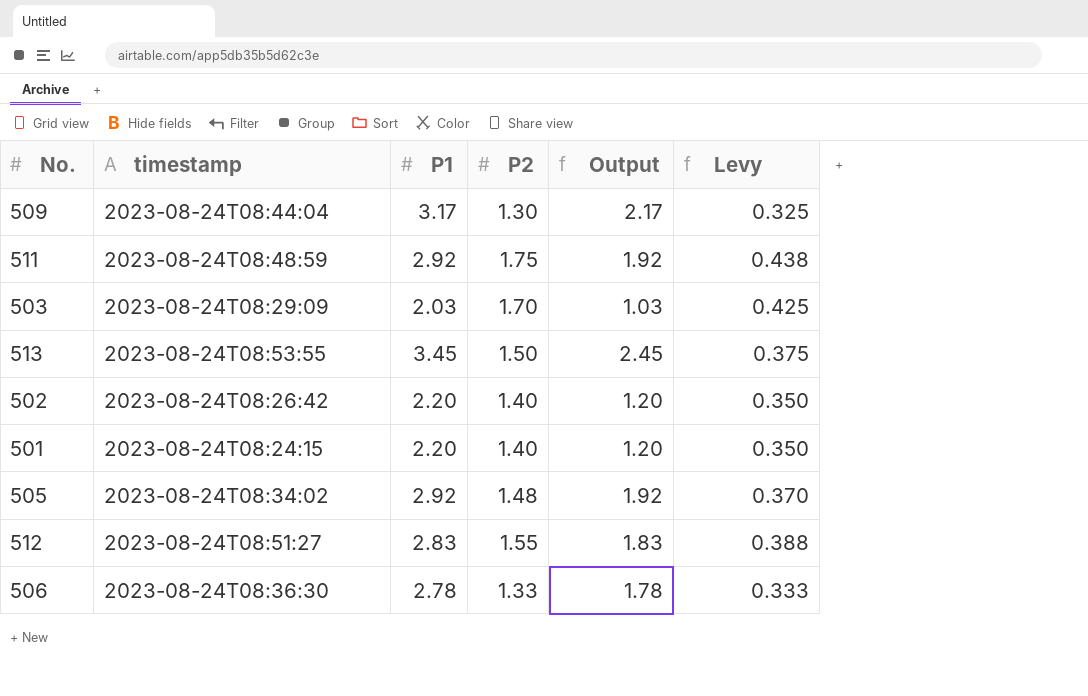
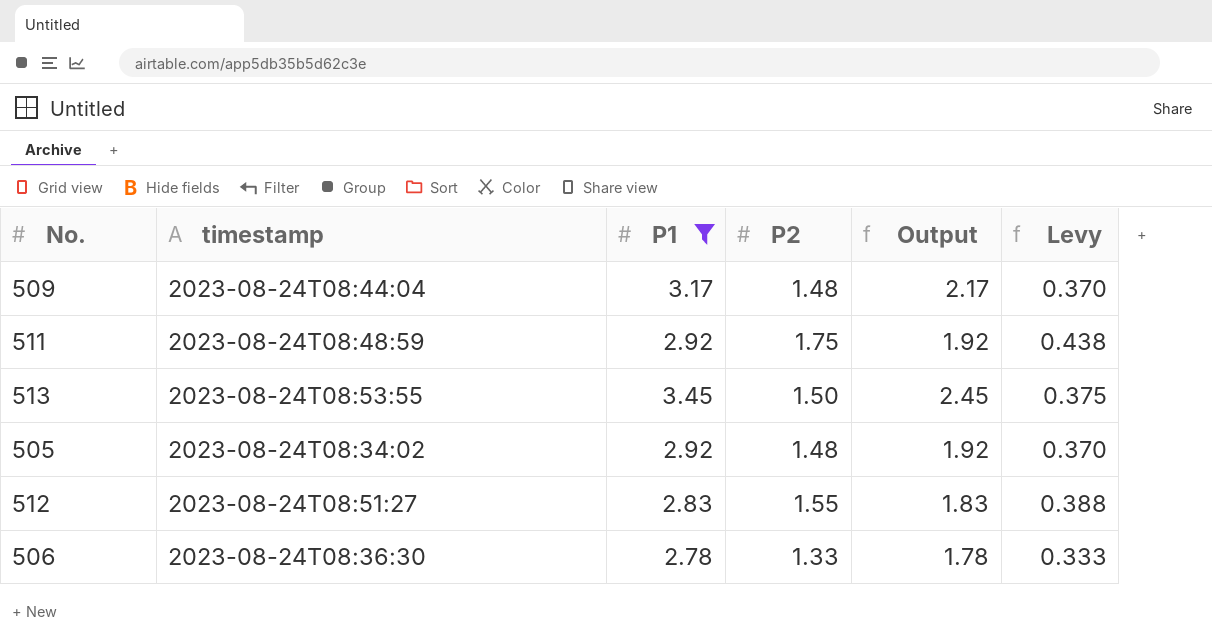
filter: none -> P1 >= 2.78
509 | P2: 1.30 -> 1.48
509 | Levy: 0.325 -> 0.370

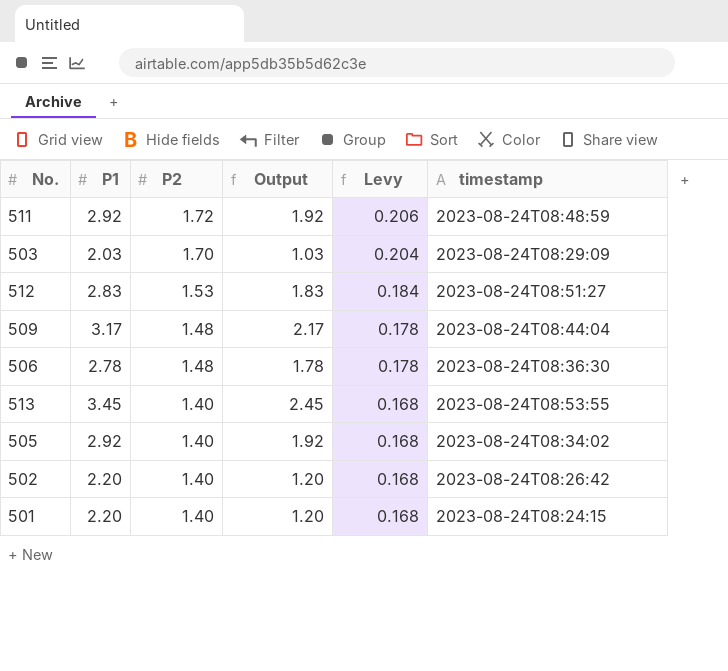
filter: P1 >= 2.78 -> none
row order: none -> P2 descending
column Levy | formula: [P2] * 0.25 -> [P2] * 0.12
column timestamp | position: 2 -> 6
511 | P2: 1.75 -> 1.72
512 | P2: 1.55 -> 1.53
506 | P2: 1.33 -> 1.48
513 | P2: 1.50 -> 1.40
505 | P2: 1.48 -> 1.40

